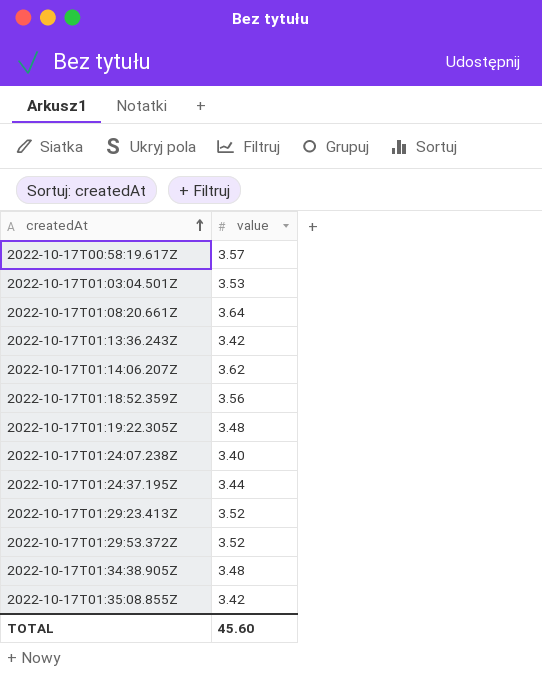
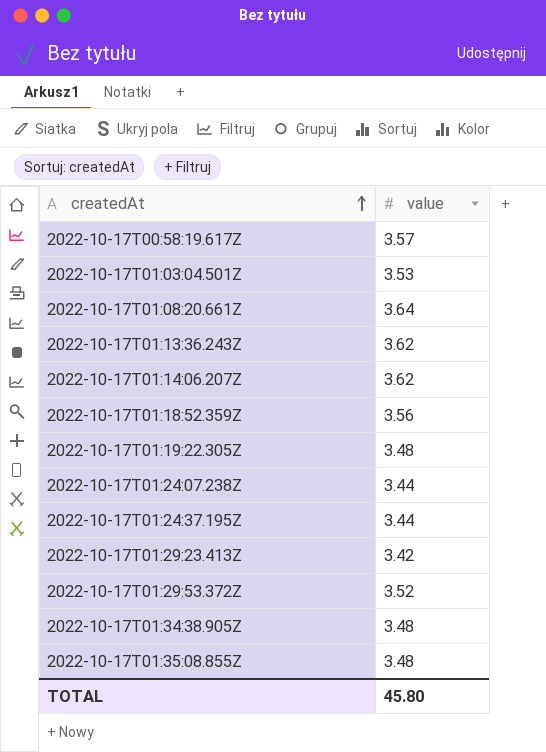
2022-10-17T01:13:36.243Z | value: 3.42 -> 3.62
2022-10-17T01:24:07.238Z | value: 3.40 -> 3.44
2022-10-17T01:29:23.413Z | value: 3.52 -> 3.42
2022-10-17T01:35:08.855Z | value: 3.42 -> 3.48
TOTAL | value: 45.60 -> 45.80

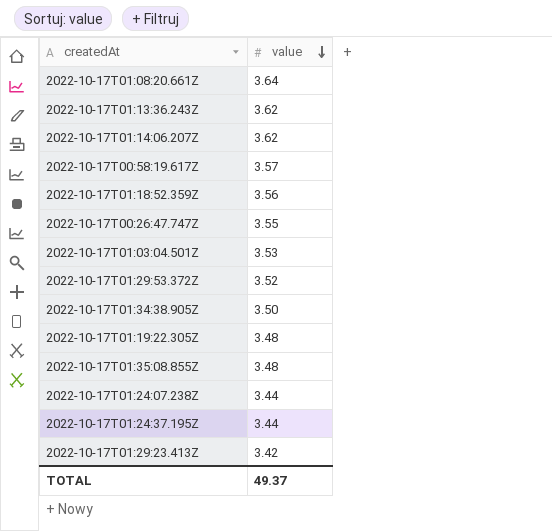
row order: createdAt ascending -> value descending
row 2022-10-17T00:26:47.747Z: none -> 3.55
2022-10-17T01:34:38.905Z | value: 3.48 -> 3.50
TOTAL | value: 45.80 -> 49.37

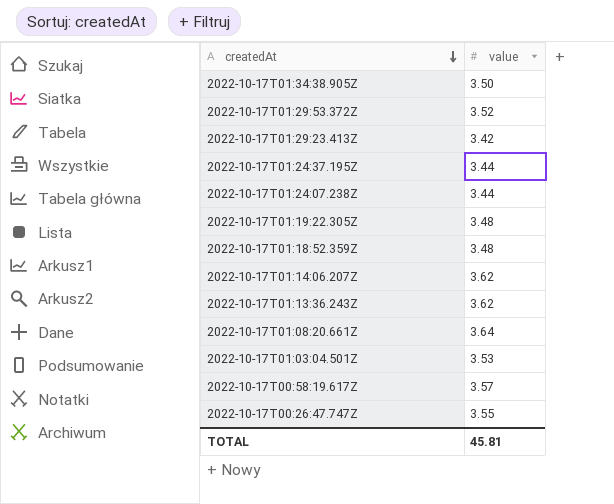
row order: value descending -> createdAt descending
row 2022-10-17T01:35:08.855Z: 3.48 -> none
2022-10-17T01:18:52.359Z | value: 3.56 -> 3.48
TOTAL | value: 49.37 -> 45.81

